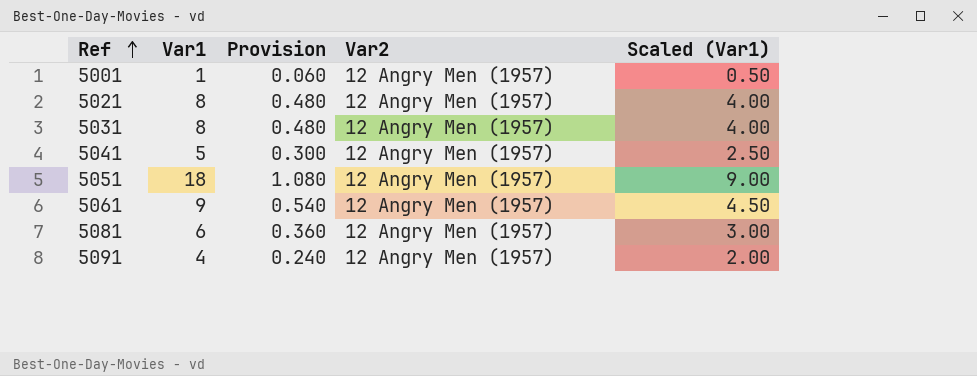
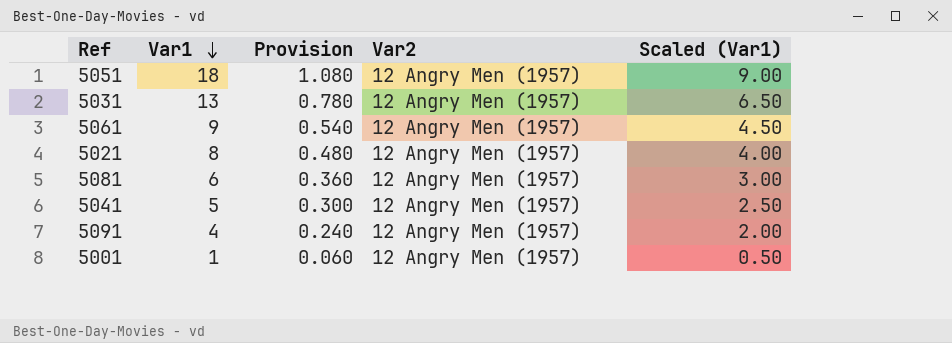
row order: Ref ascending -> Var1 descending
5031 | Var1: 8 -> 13
5031 | Provision: 0.480 -> 0.780
5031 | Scaled (Var1): 4.00 -> 6.50

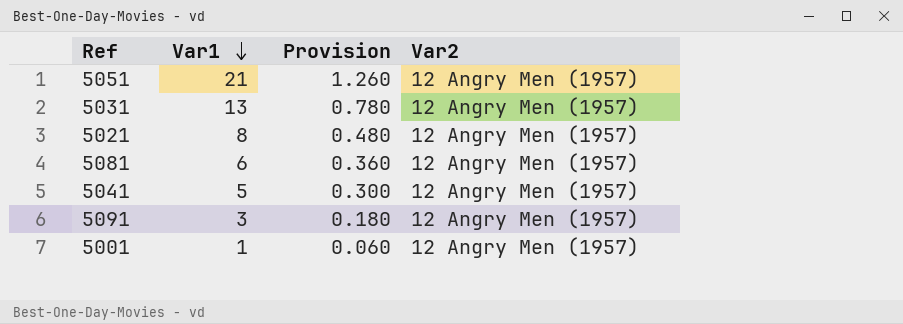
column Scaled (Var1) | formula: [Var1] * 0.5 -> none
row 5061: 9 | 0.540 | 12 Angry Men (1957) | 4.50 -> none
5051 | Var1: 18 -> 21
5051 | Provision: 1.080 -> 1.260
5091 | Var1: 4 -> 3
5091 | Provision: 0.240 -> 0.180

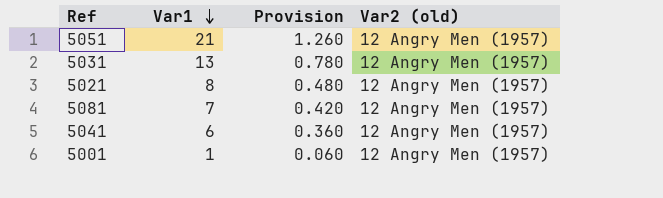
column name: Var2 -> Var2 (old)
row 5091: 3 | 0.180 | 12 Angry Men (1957) -> none
5081 | Var1: 6 -> 7
5081 | Provision: 0.360 -> 0.420
5041 | Var1: 5 -> 6
5041 | Provision: 0.300 -> 0.360

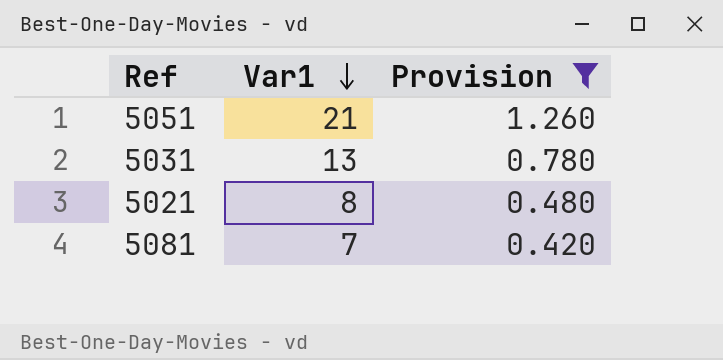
filter: none -> Provision >= 0.420
column Var2 (old) | position: 4 -> none

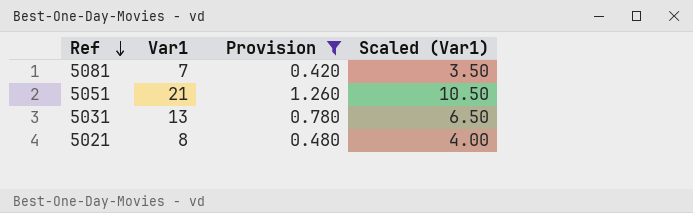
row order: Var1 descending -> Ref descending
column Scaled (Var1) | formula: none -> [Var1] * 0.5

